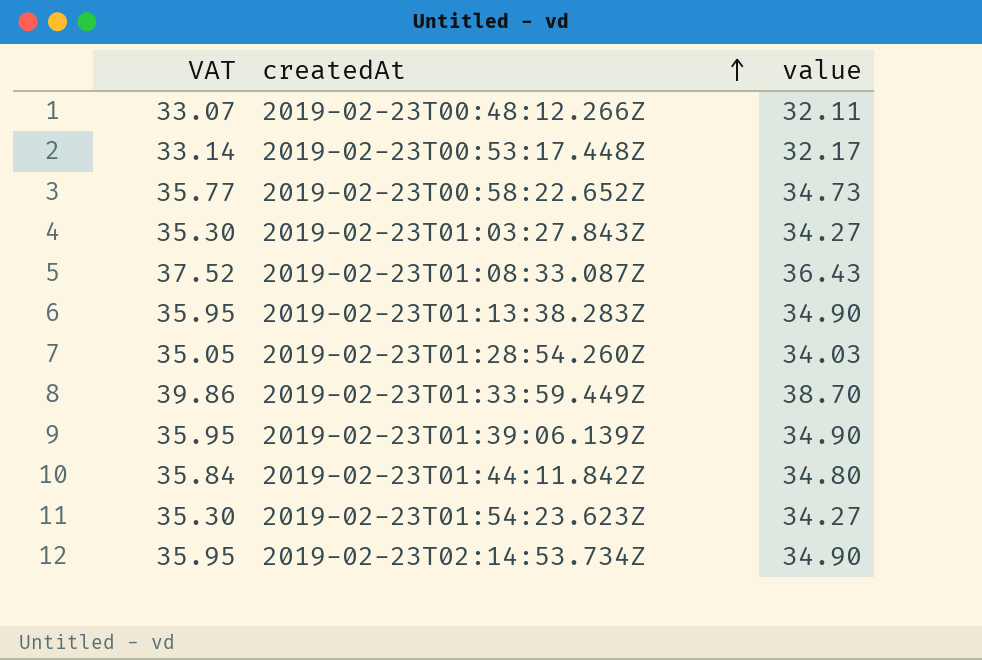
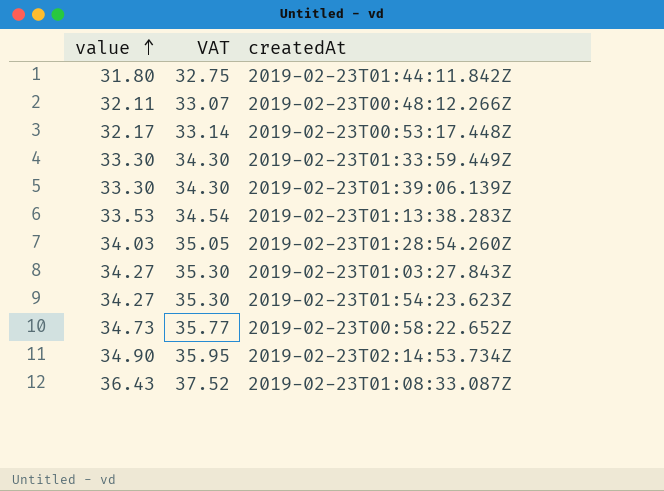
row order: createdAt ascending -> value ascending
column value | position: 3 -> 1
2019-02-23T01:44:11.842Z | value: 34.80 -> 31.80
2019-02-23T01:44:11.842Z | VAT: 35.84 -> 32.75
2019-02-23T01:33:59.449Z | value: 38.70 -> 33.30
2019-02-23T01:33:59.449Z | VAT: 39.86 -> 34.30
2019-02-23T01:39:06.139Z | value: 34.90 -> 33.30
2019-02-23T01:39:06.139Z | VAT: 35.95 -> 34.30
2019-02-23T01:13:38.283Z | value: 34.90 -> 33.53
2019-02-23T01:13:38.283Z | VAT: 35.95 -> 34.54

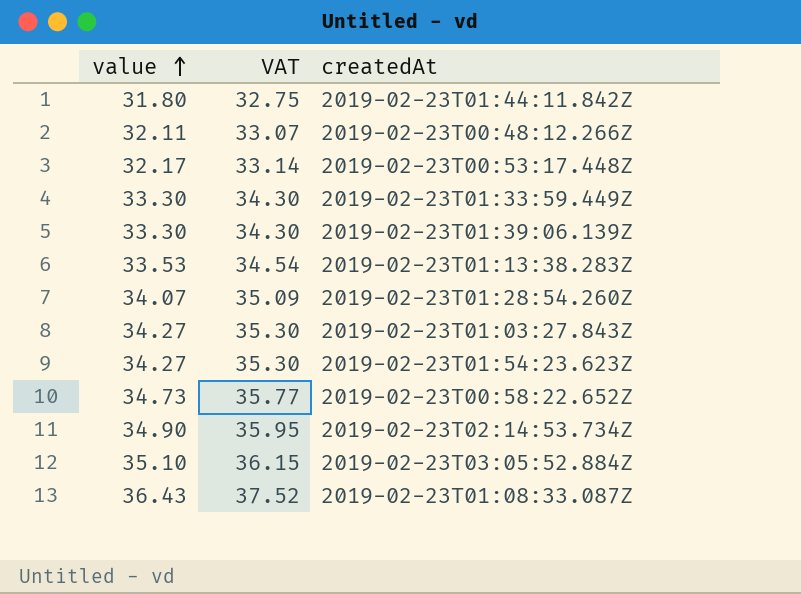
2019-02-23T01:28:54.260Z | value: 34.03 -> 34.07
2019-02-23T01:28:54.260Z | VAT: 35.05 -> 35.09
row 2019-02-23T03:05:52.884Z: none -> 35.10 | 36.15

